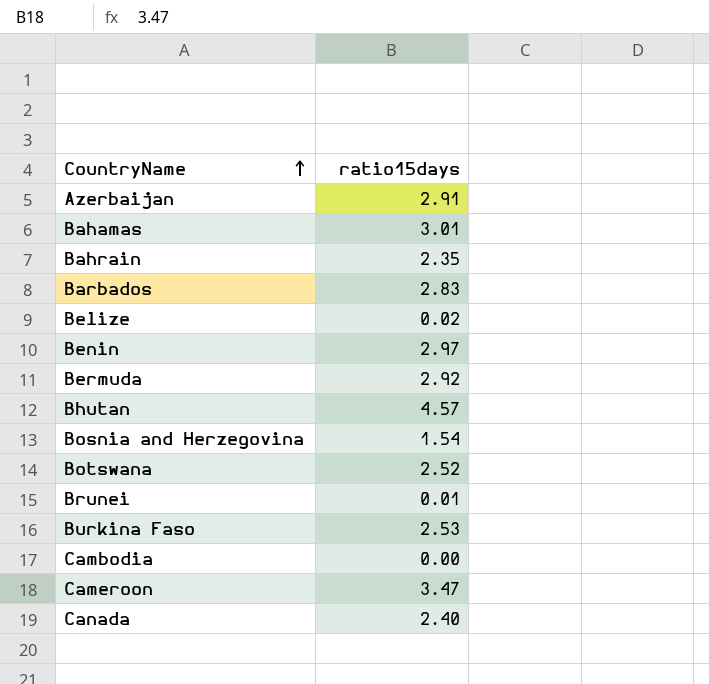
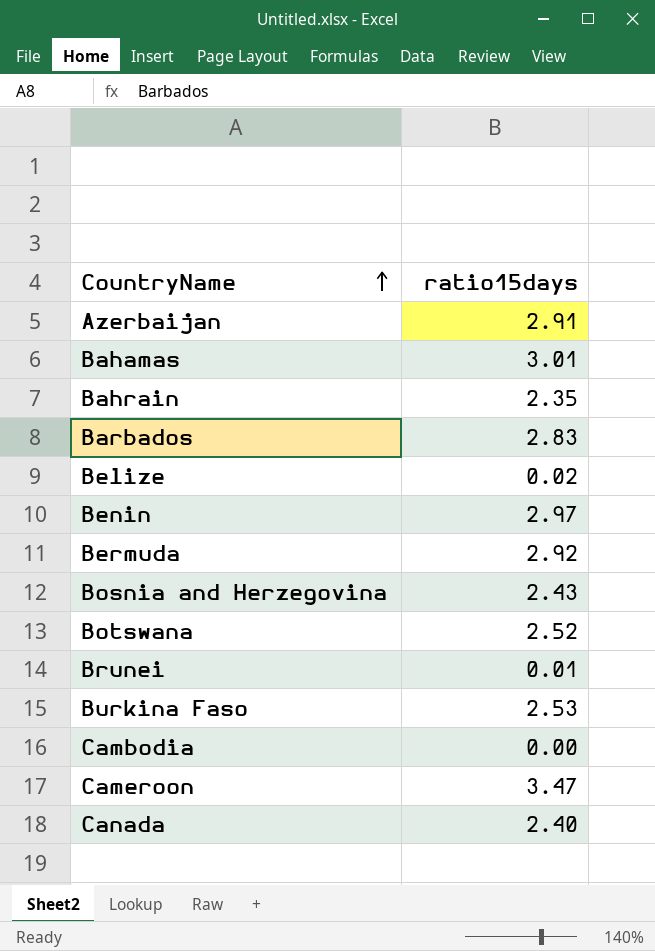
row Bhutan: 4.57 -> none
Bosnia and Herzegovina | ratio15days: 1.54 -> 2.43

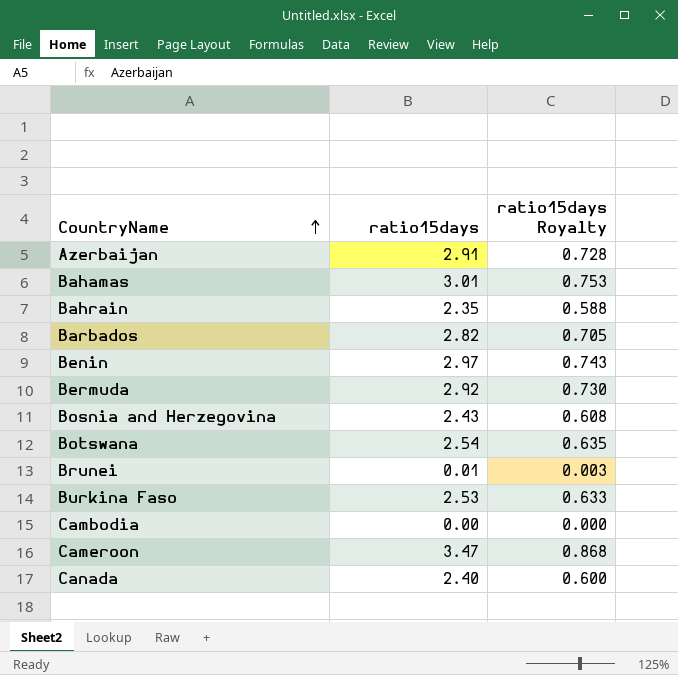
column ratio15days Royalty | formula: none -> [ratio15days] * 0.25
row Belize: 0.02 -> none
Barbados | ratio15days: 2.83 -> 2.82
Botswana | ratio15days: 2.52 -> 2.54

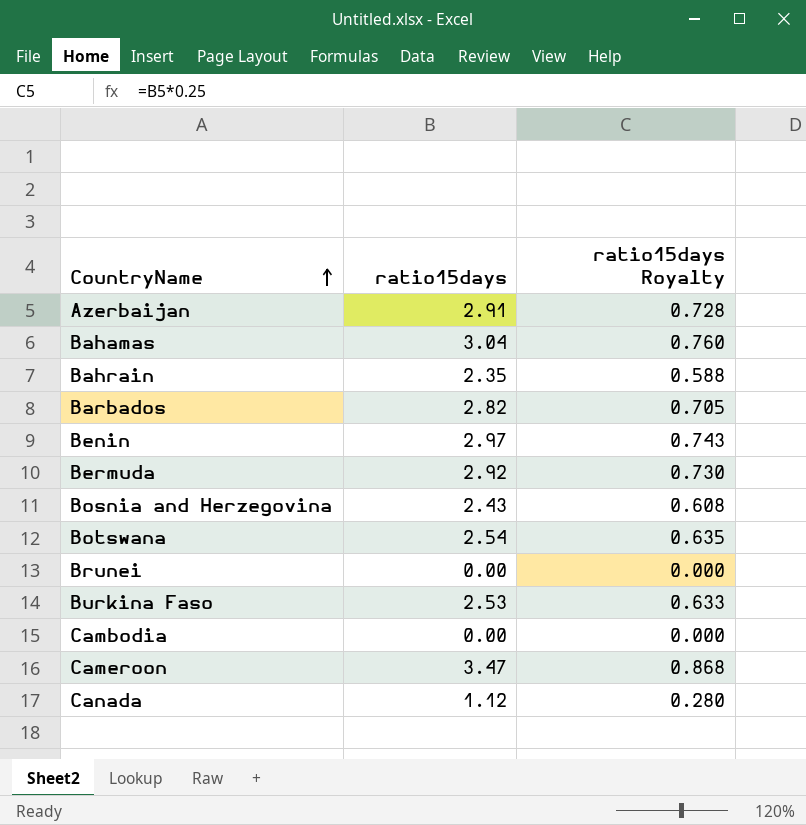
Bahamas | ratio15days: 3.01 -> 3.04
Bahamas | ratio15days Royalty: 0.753 -> 0.760
Brunei | ratio15days: 0.01 -> 0.00
Brunei | ratio15days Royalty: 0.003 -> 0.000
Canada | ratio15days: 2.40 -> 1.12
Canada | ratio15days Royalty: 0.600 -> 0.280

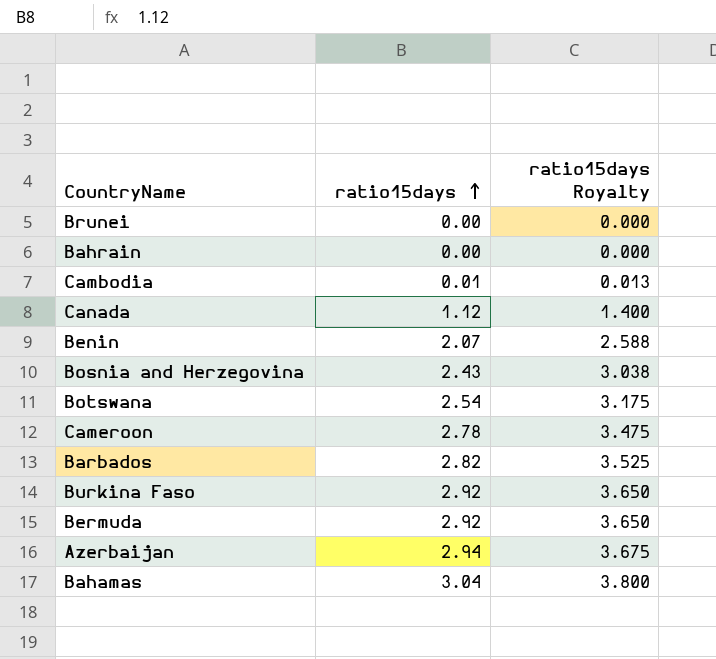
row order: CountryName ascending -> ratio15days ascending
column ratio15days Royalty | formula: [ratio15days] * 0.25 -> [ratio15days] * 1.25
Bahrain | ratio15days: 2.35 -> 0.00
Cambodia | ratio15days: 0.00 -> 0.01
Benin | ratio15days: 2.97 -> 2.07
Cameroon | ratio15days: 3.47 -> 2.78
Burkina Faso | ratio15days: 2.53 -> 2.92
Azerbaijan | ratio15days: 2.91 -> 2.94

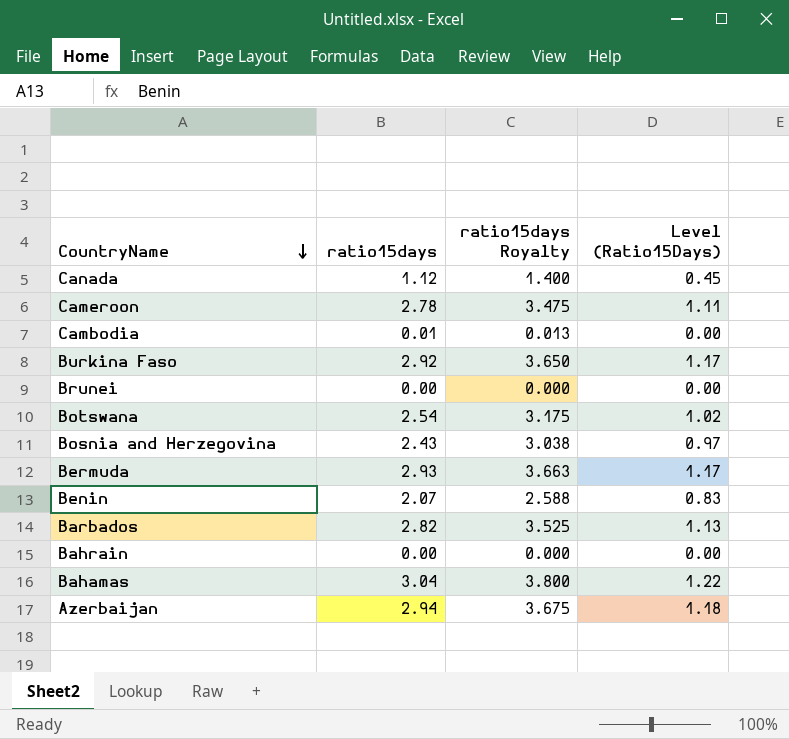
row order: ratio15days ascending -> CountryName descending
column Level (Ratio15Days) | formula: none -> [ratio15days] * 0.4
Bermuda | ratio15days: 2.92 -> 2.93
Bermuda | ratio15days Royalty: 3.650 -> 3.663

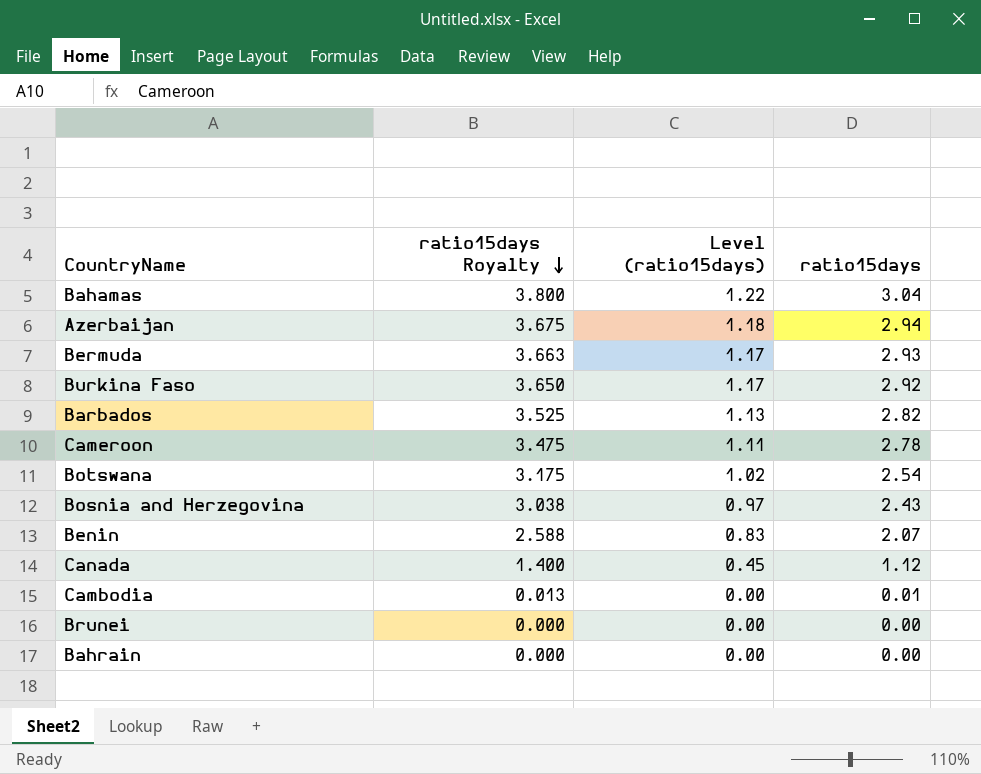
row order: CountryName descending -> ratio15days Royalty descending
column name: Level (Ratio15Days) -> Level (ratio15days)
column ratio15days | position: 2 -> 4

